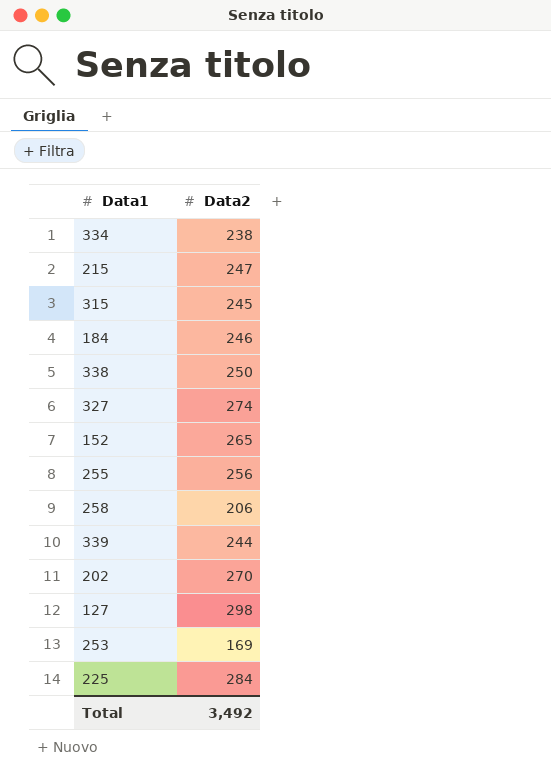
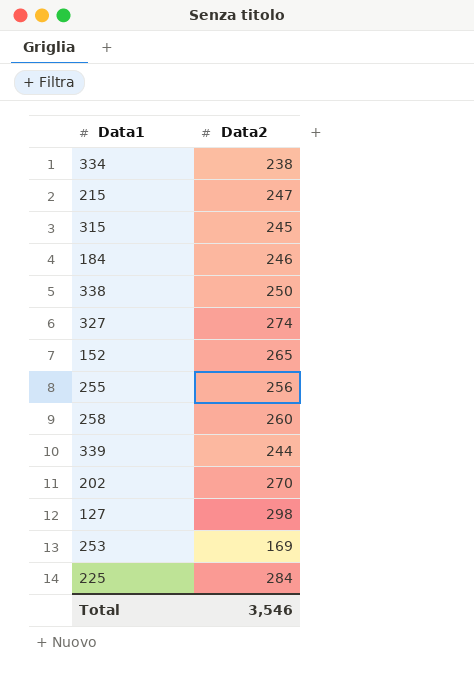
258 | Data2: 206 -> 260
Total | Data2: 3,492 -> 3,546

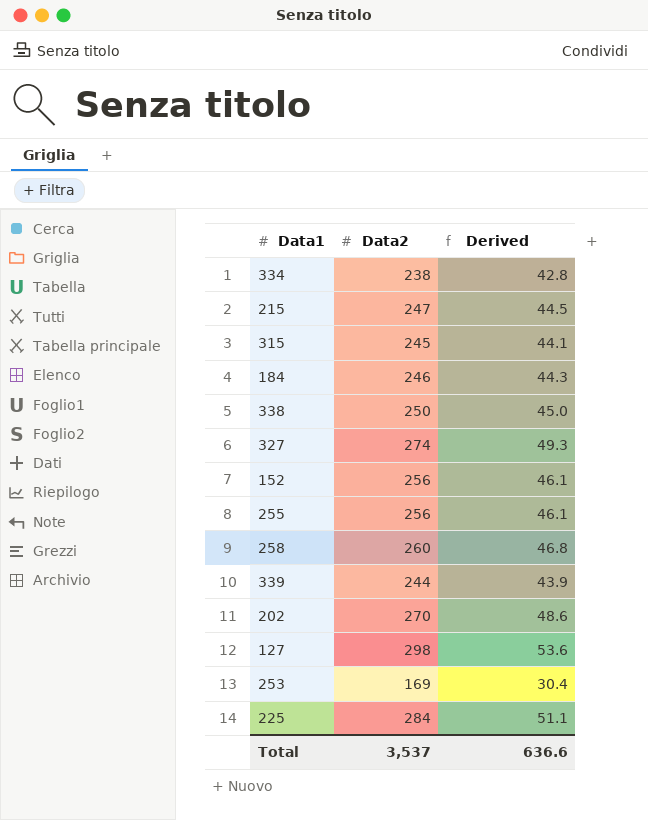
column Derived | formula: none -> [Data2] * 0.18
152 | Data2: 265 -> 256
Total | Data2: 3,546 -> 3,537

